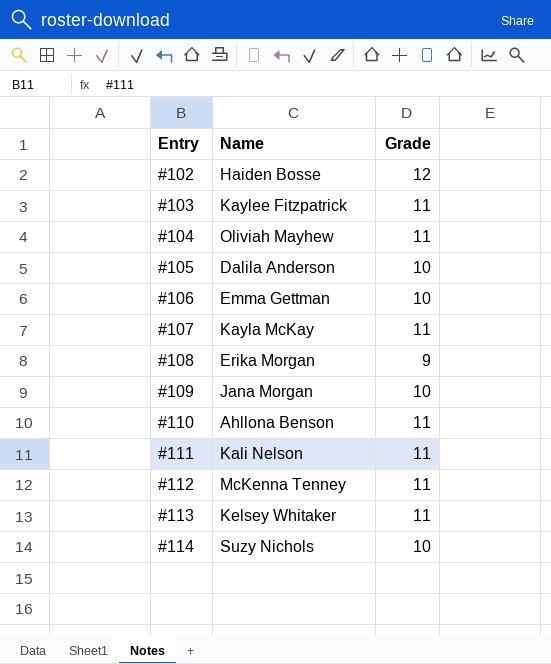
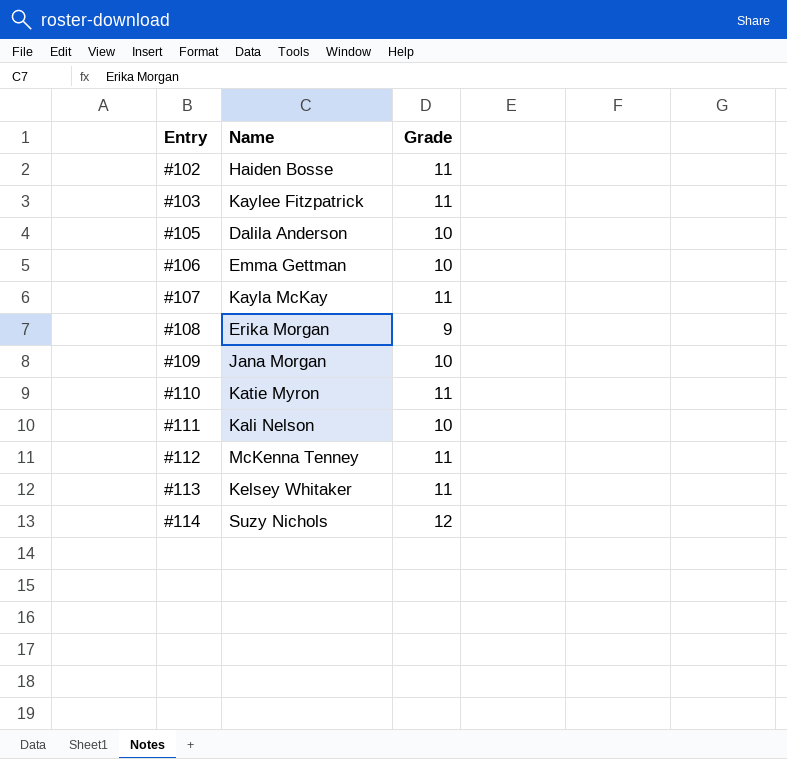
row #104: Oliviah Mayhew | 11 -> none
#102 | Grade: 12 -> 11
#110 | Name: Ahllona Benson -> Katie Myron
#111 | Grade: 11 -> 10
#114 | Grade: 10 -> 12

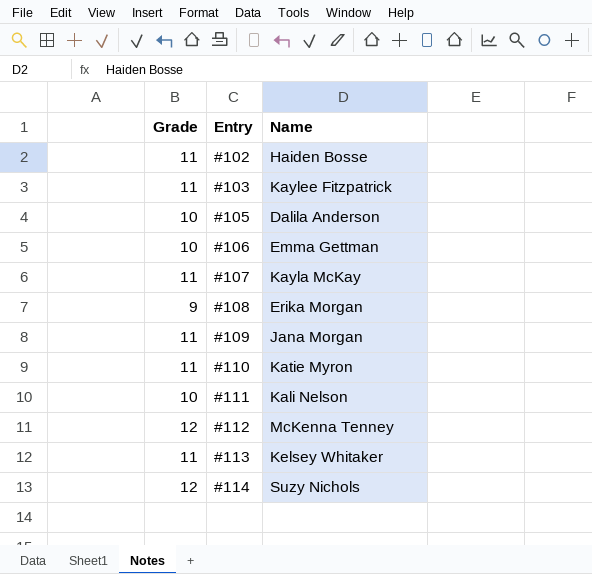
column Grade | position: 3 -> 1
#109 | Grade: 10 -> 11
#112 | Grade: 11 -> 12

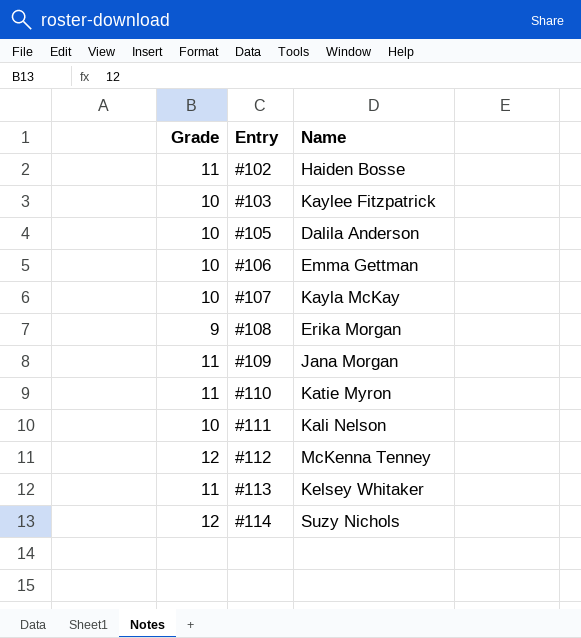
#103 | Grade: 11 -> 10
#107 | Grade: 11 -> 10

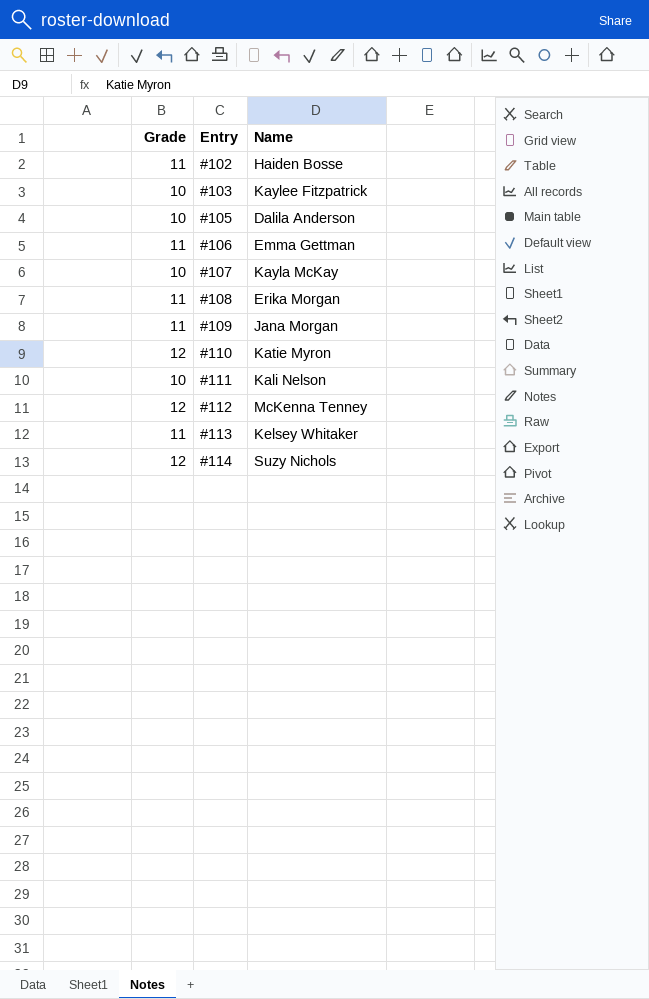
#106 | Grade: 10 -> 11
#108 | Grade: 9 -> 11
#110 | Grade: 11 -> 12

